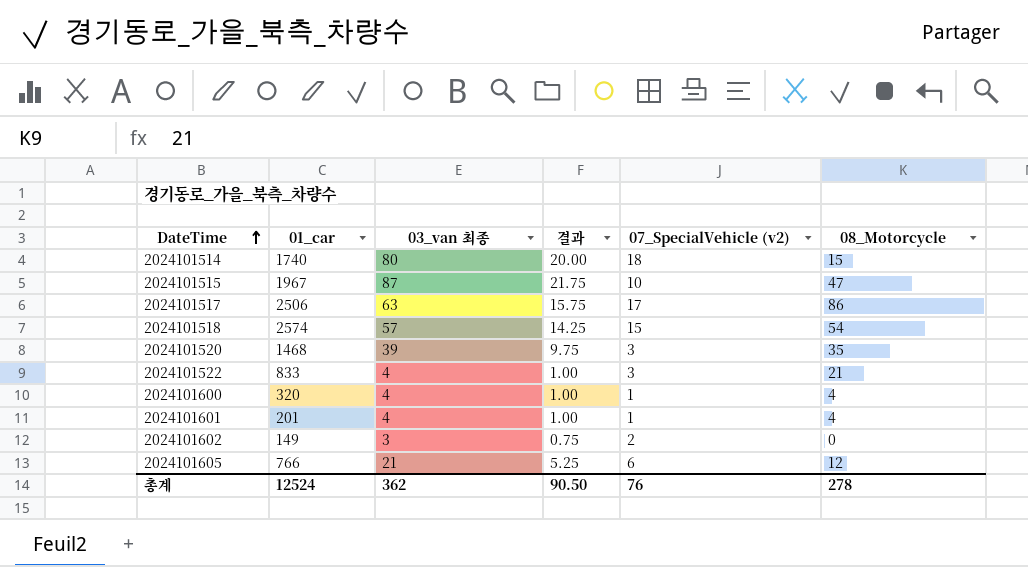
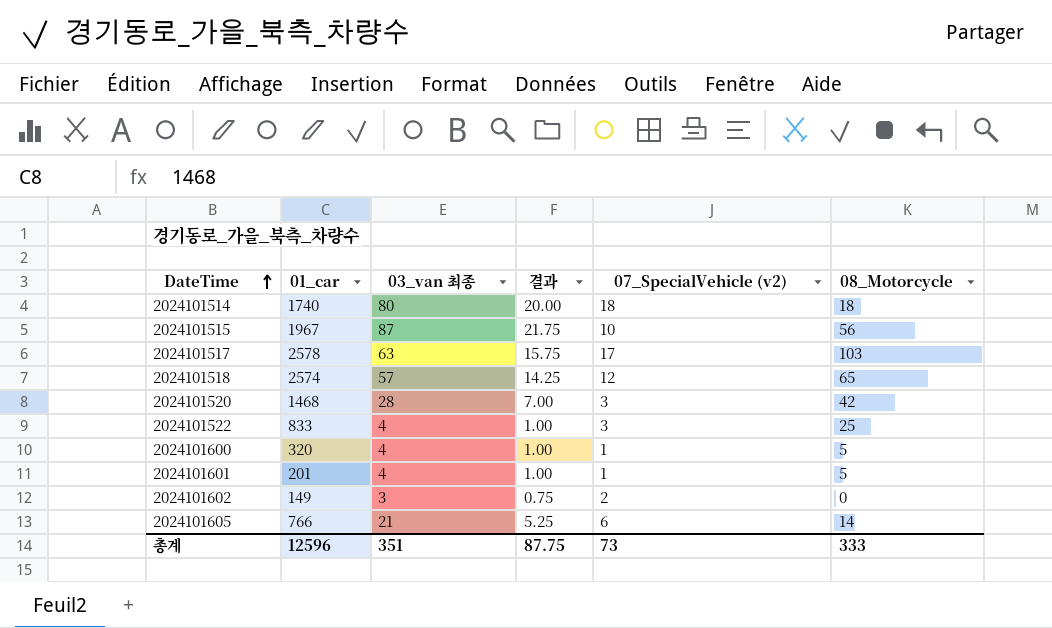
2024101514 | 08_Motorcycle: 15 -> 18
2024101515 | 08_Motorcycle: 47 -> 56
2024101517 | 01_car: 2506 -> 2578
2024101517 | 08_Motorcycle: 86 -> 103
2024101518 | 07_SpecialVehicle (v2): 15 -> 12
2024101518 | 08_Motorcycle: 54 -> 65
2024101520 | 03_van 최종: 39 -> 28
2024101520 | 결과: 9.75 -> 7.00
2024101520 | 08_Motorcycle: 35 -> 42
2024101522 | 08_Motorcycle: 21 -> 25
2024101600 | 08_Motorcycle: 4 -> 5
2024101601 | 08_Motorcycle: 4 -> 5
2024101605 | 08_Motorcycle: 12 -> 14
총계 | 01_car: 12524 -> 12596
총계 | 03_van 최종: 362 -> 351
총계 | 결과: 90.50 -> 87.75
총계 | 07_SpecialVehicle (v2): 76 -> 73
총계 | 08_Motorcycle: 278 -> 333

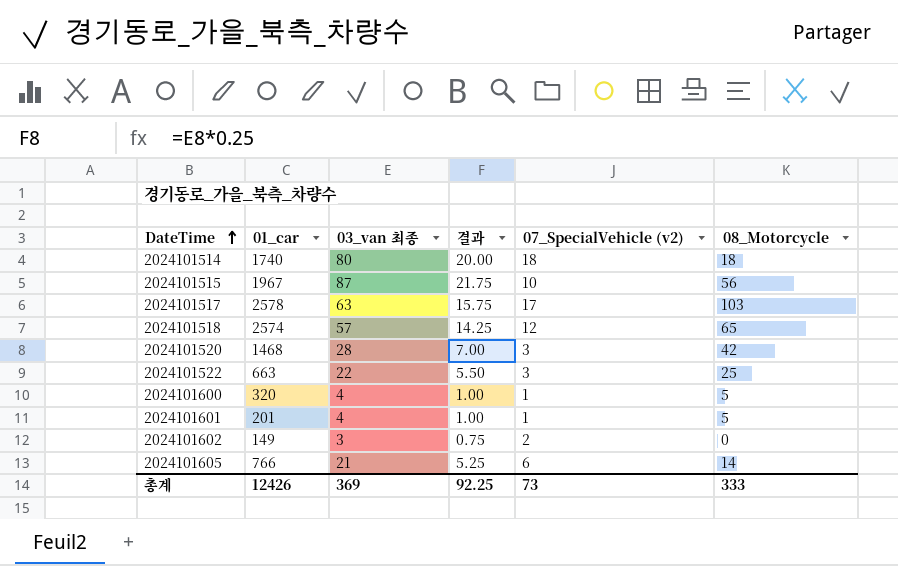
2024101522 | 01_car: 833 -> 663
2024101522 | 03_van 최종: 4 -> 22
2024101522 | 결과: 1.00 -> 5.50
총계 | 01_car: 12596 -> 12426
총계 | 03_van 최종: 351 -> 369
총계 | 결과: 87.75 -> 92.25

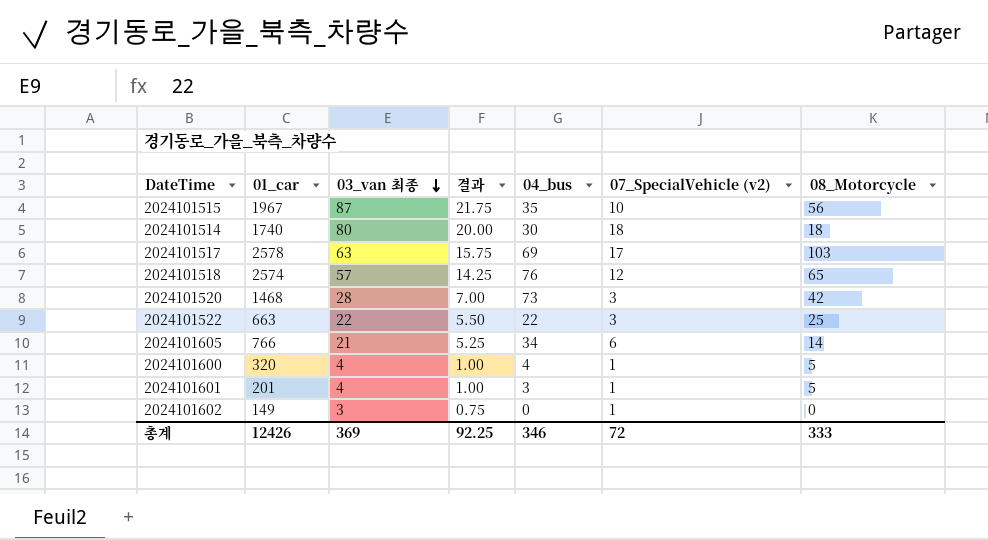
row order: DateTime ascending -> 03_van 최종 descending
column 04_bus | position: none -> 5
2024101602 | 07_SpecialVehicle (v2): 2 -> 1
총계 | 07_SpecialVehicle (v2): 73 -> 72

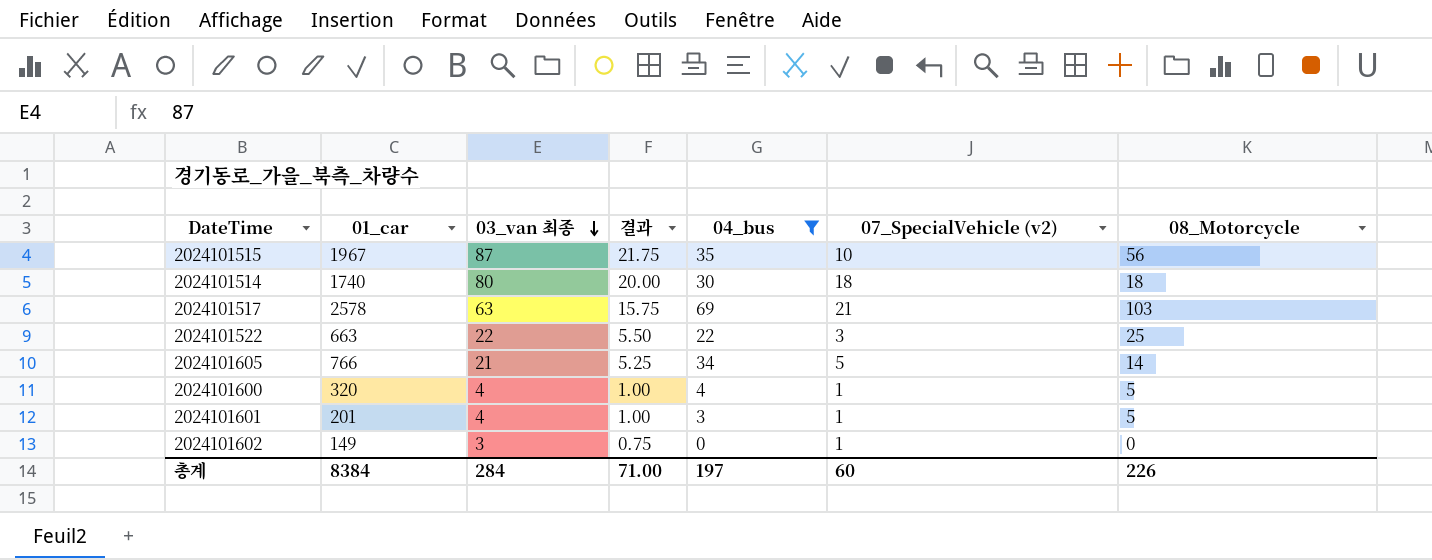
filter: none -> 04_bus <= 69
2024101517 | 07_SpecialVehicle (v2): 17 -> 21
2024101605 | 07_SpecialVehicle (v2): 6 -> 5
총계 | 01_car: 12426 -> 8384
총계 | 03_van 최종: 369 -> 284
총계 | 결과: 92.25 -> 71.00
총계 | 04_bus: 346 -> 197
총계 | 07_SpecialVehicle (v2): 72 -> 60
총계 | 08_Motorcycle: 333 -> 226

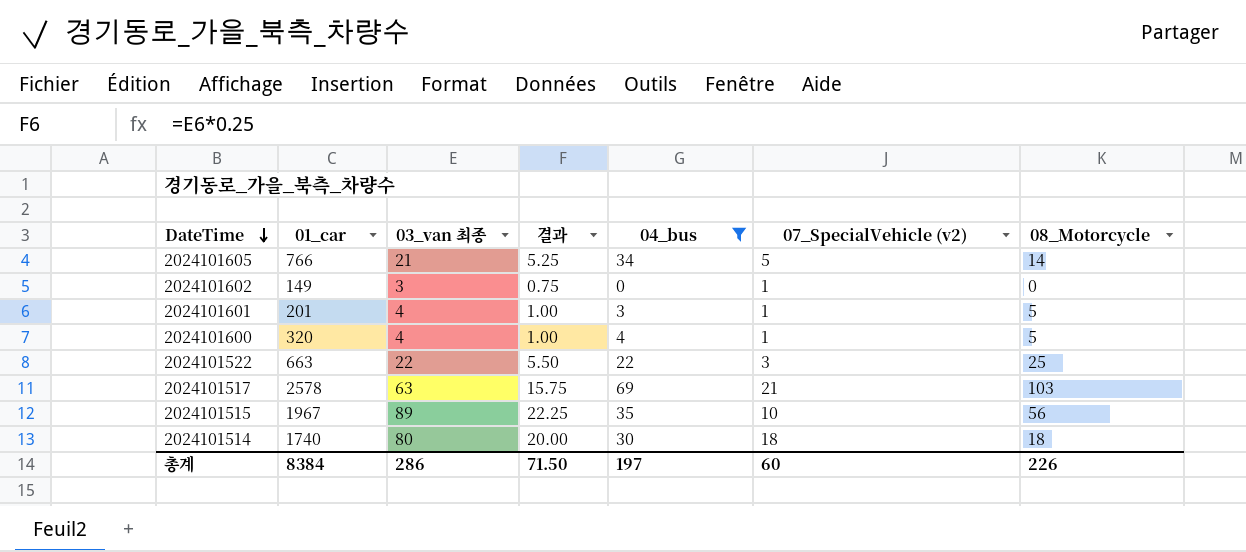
row order: 03_van 최종 descending -> DateTime descending
2024101515 | 03_van 최종: 87 -> 89
2024101515 | 결과: 21.75 -> 22.25
총계 | 03_van 최종: 284 -> 286
총계 | 결과: 71.00 -> 71.50

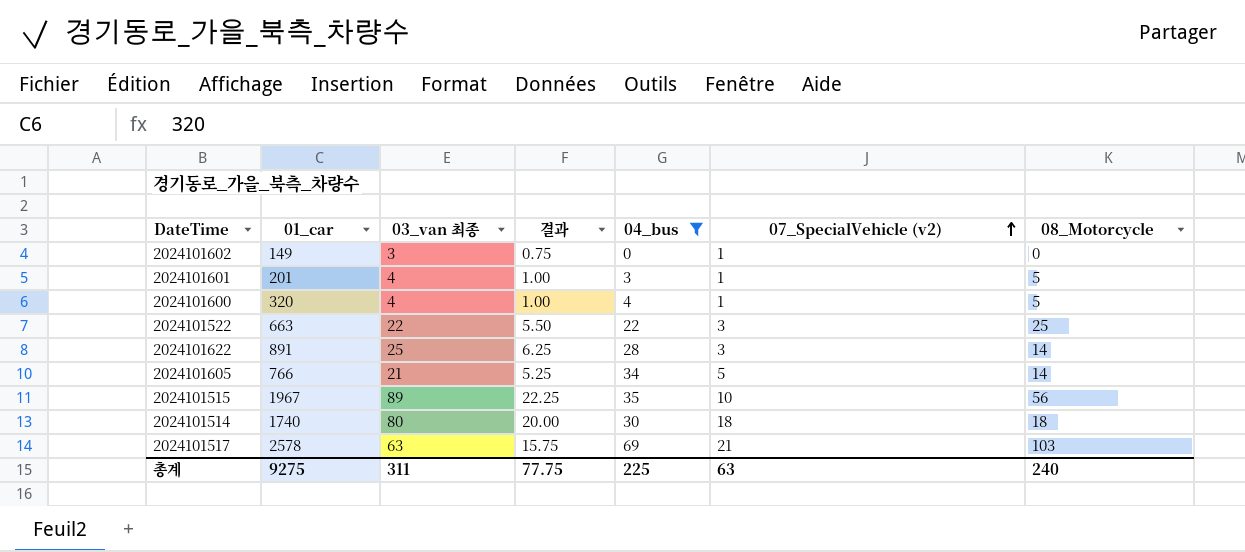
row order: DateTime descending -> 07_SpecialVehicle (v2) ascending
row 2024101622: none -> 891 | 25 | 6.25 | 28 | 3 | 14
총계 | 01_car: 8384 -> 9275
총계 | 03_van 최종: 286 -> 311
총계 | 결과: 71.50 -> 77.75
총계 | 04_bus: 197 -> 225
총계 | 07_SpecialVehicle (v2): 60 -> 63
총계 | 08_Motorcycle: 226 -> 240

